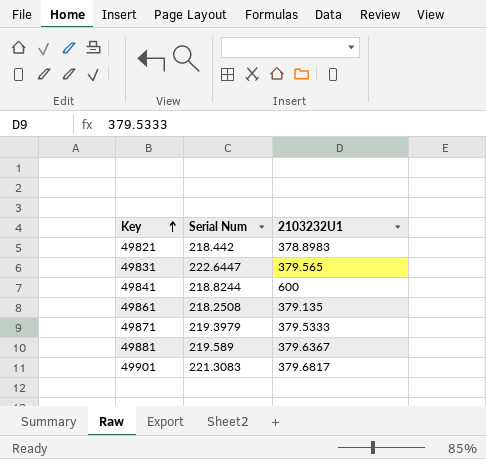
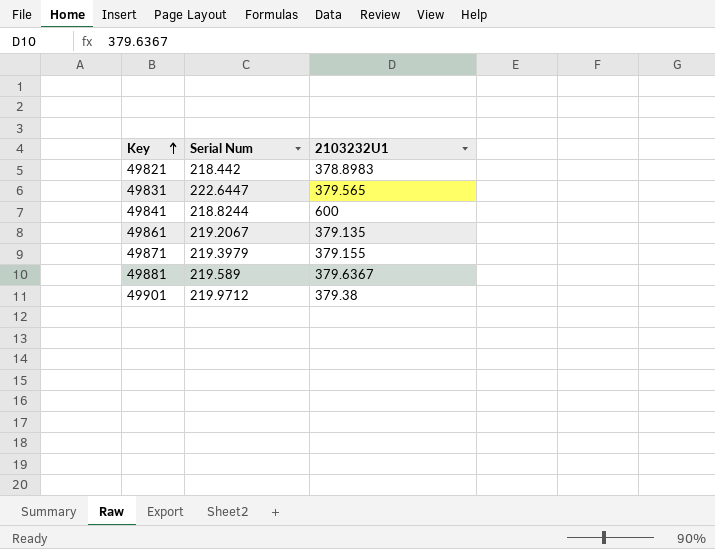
49861 | Serial Num: 218.2508 -> 219.2067
49871 | 2103232U1: 379.5333 -> 379.155
49901 | Serial Num: 221.3083 -> 219.9712
49901 | 2103232U1: 379.6817 -> 379.38

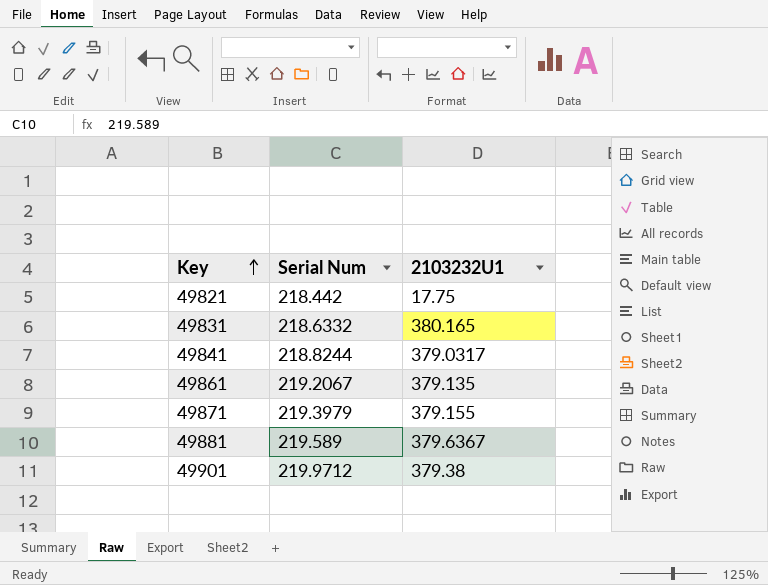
49821 | 2103232U1: 378.8983 -> 17.75
49831 | Serial Num: 222.6447 -> 218.6332
49831 | 2103232U1: 379.565 -> 380.165
49841 | 2103232U1: 600 -> 379.0317

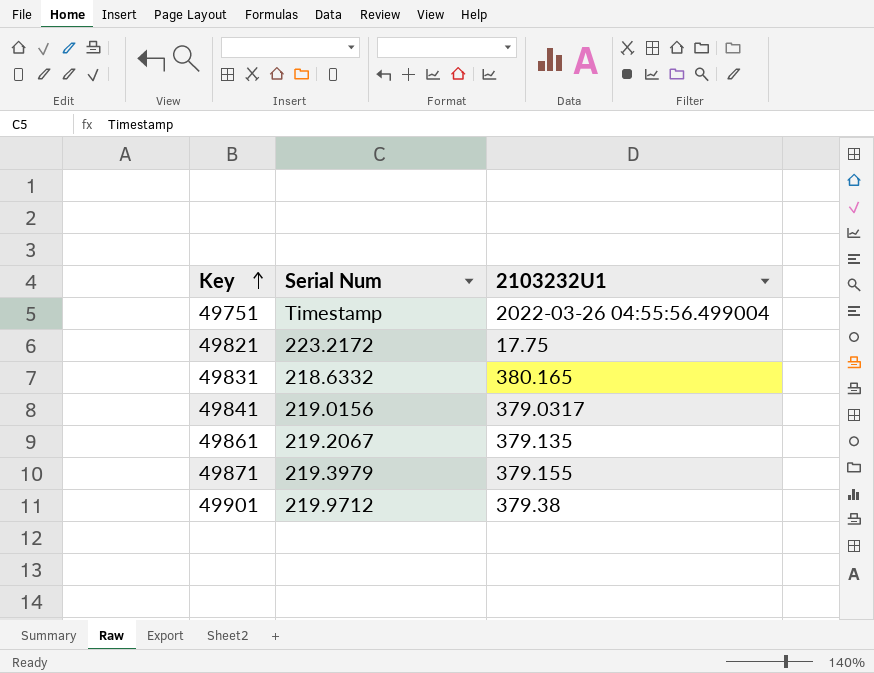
row 49881: 219.589 | 379.6367 -> none
row 49751: none -> Timestamp | 2022-03-26 04:55:56.499004
49821 | Serial Num: 218.442 -> 223.2172
49841 | Serial Num: 218.8244 -> 219.0156

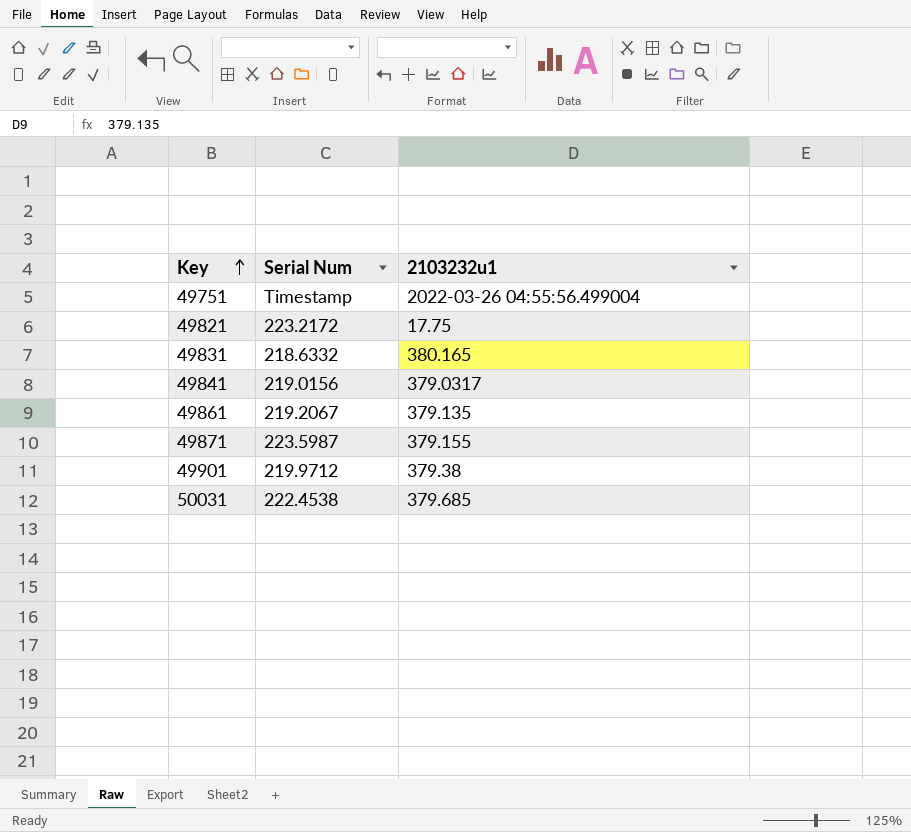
column name: 2103232U1 -> 2103232u1
49871 | Serial Num: 219.3979 -> 223.5987
row 50031: none -> 222.4538 | 379.685

